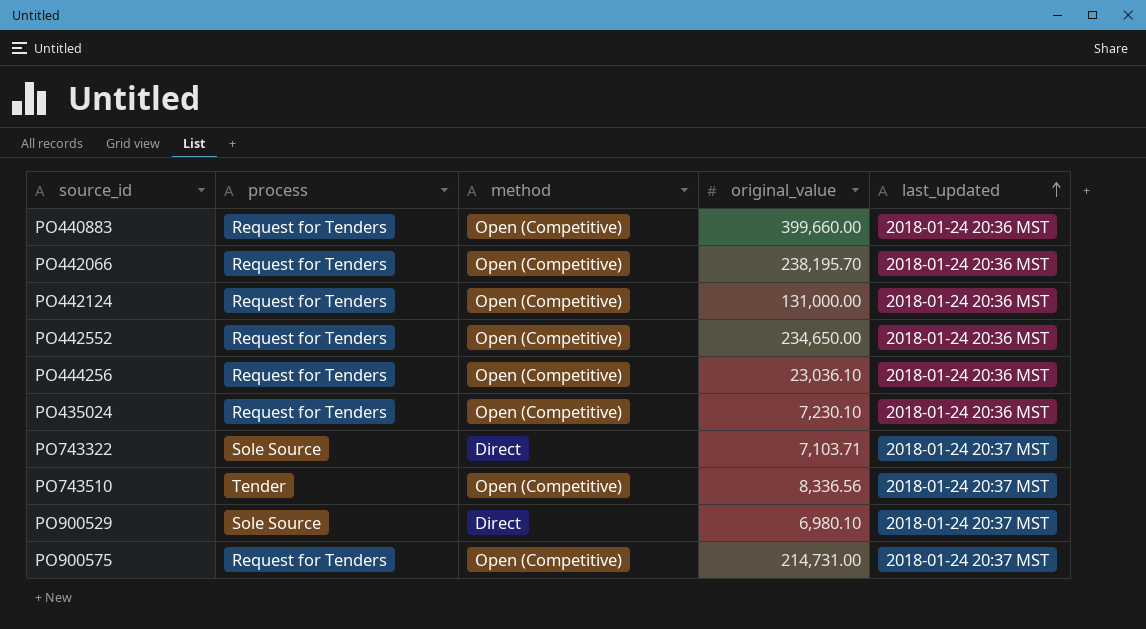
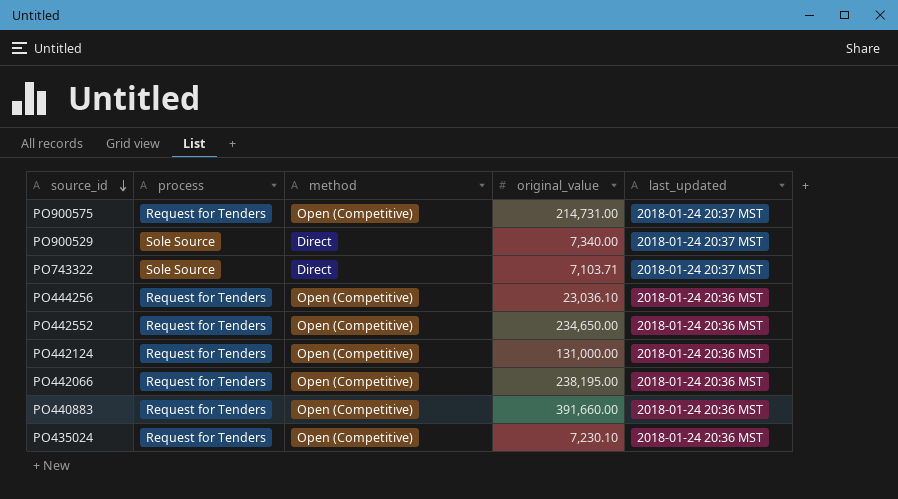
row order: last_updated ascending -> source_id descending
row PO743510: Tender | Open (Competitive) | 8,336.56 | 2018-01-24 20:37 MST -> none
PO900529 | original_value: 6,980.10 -> 7,340.00
PO442066 | original_value: 238,195.70 -> 238,195.00
PO440883 | original_value: 399,660.00 -> 391,660.00

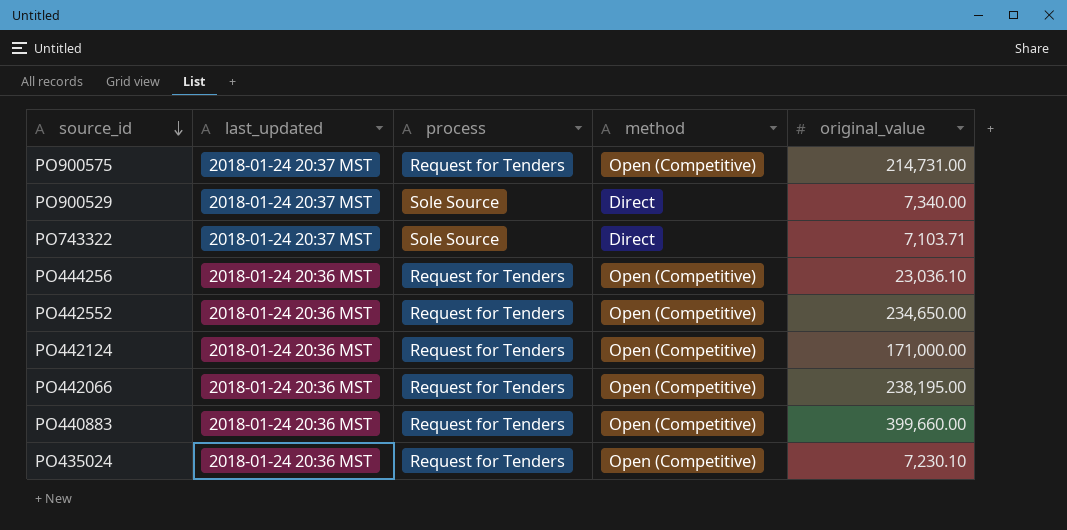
column last_updated | position: 5 -> 2
PO442124 | original_value: 131,000.00 -> 171,000.00
PO440883 | original_value: 391,660.00 -> 399,660.00

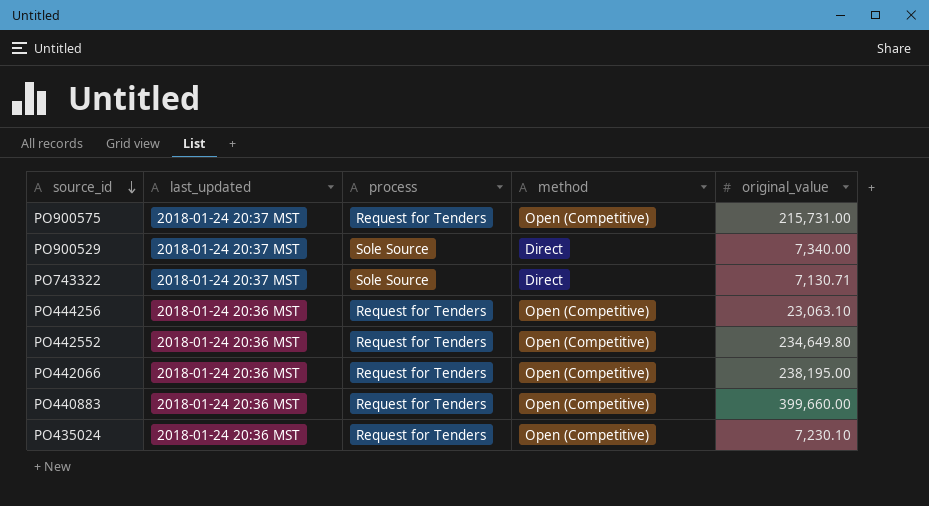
row PO442124: 2018-01-24 20:36 MST | Request for Tenders | Open (Competitive) | 171,000.00 -> none
PO900575 | original_value: 214,731.00 -> 215,731.00
PO743322 | original_value: 7,103.71 -> 7,130.71
PO444256 | original_value: 23,036.10 -> 23,063.10
PO442552 | original_value: 234,650.00 -> 234,649.80

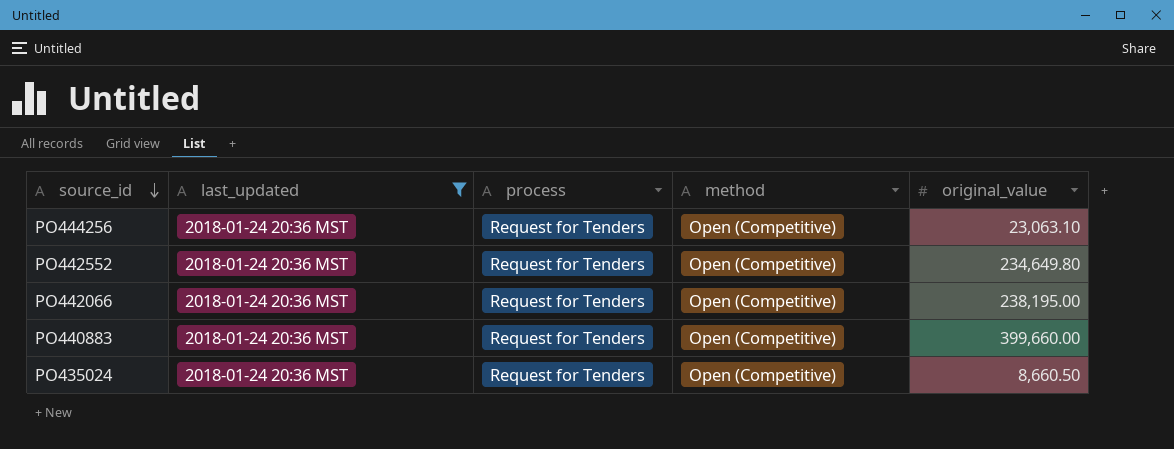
filter: none -> last_updated = 2018-01-24 20:36 MST
PO435024 | original_value: 7,230.10 -> 8,660.50

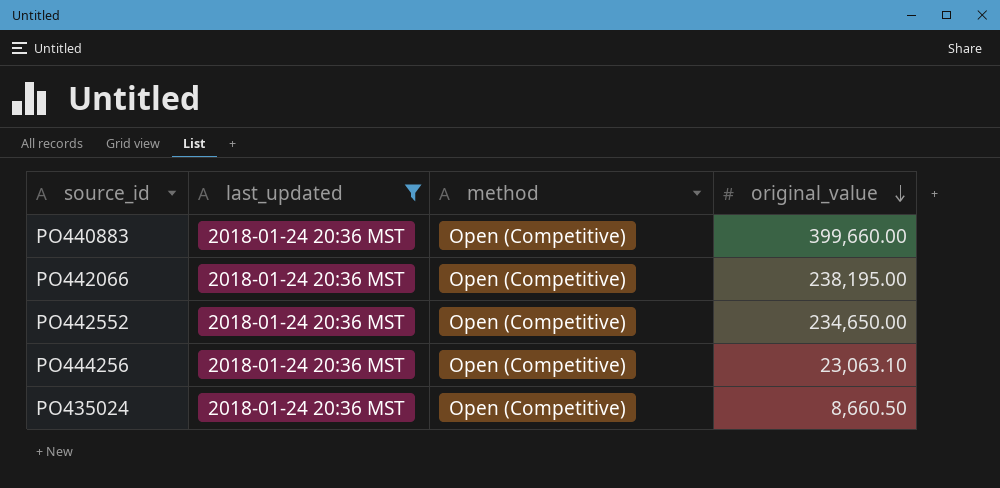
row order: source_id descending -> original_value descending
column process | position: 3 -> none
PO442552 | original_value: 234,649.80 -> 234,650.00

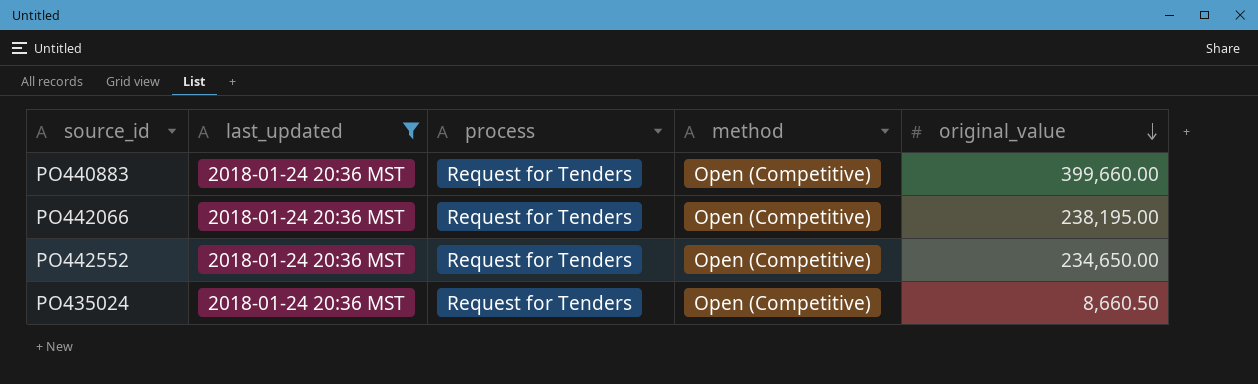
column process | position: none -> 3
row PO444256: 2018-01-24 20:36 MST | Open (Competitive) | 23,063.10 -> none

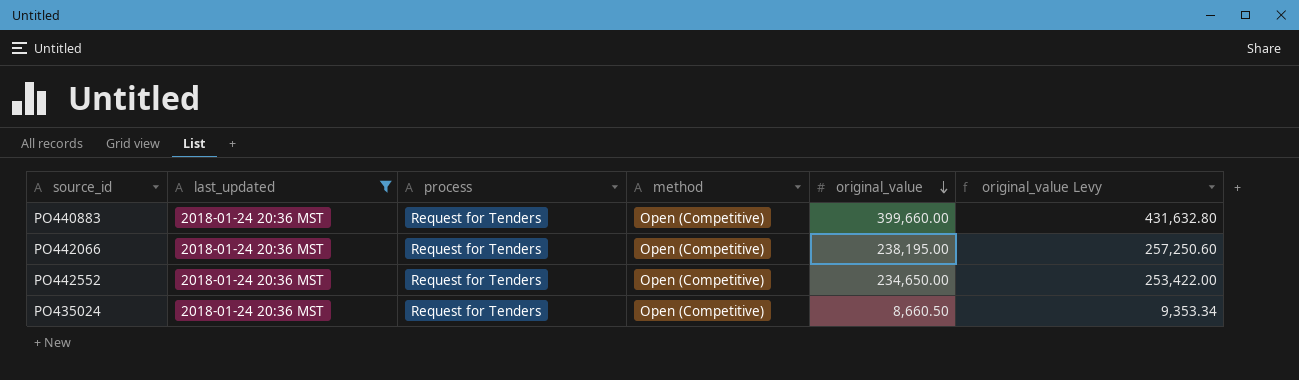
column original_value Levy | formula: none -> [original_value] * 1.08

